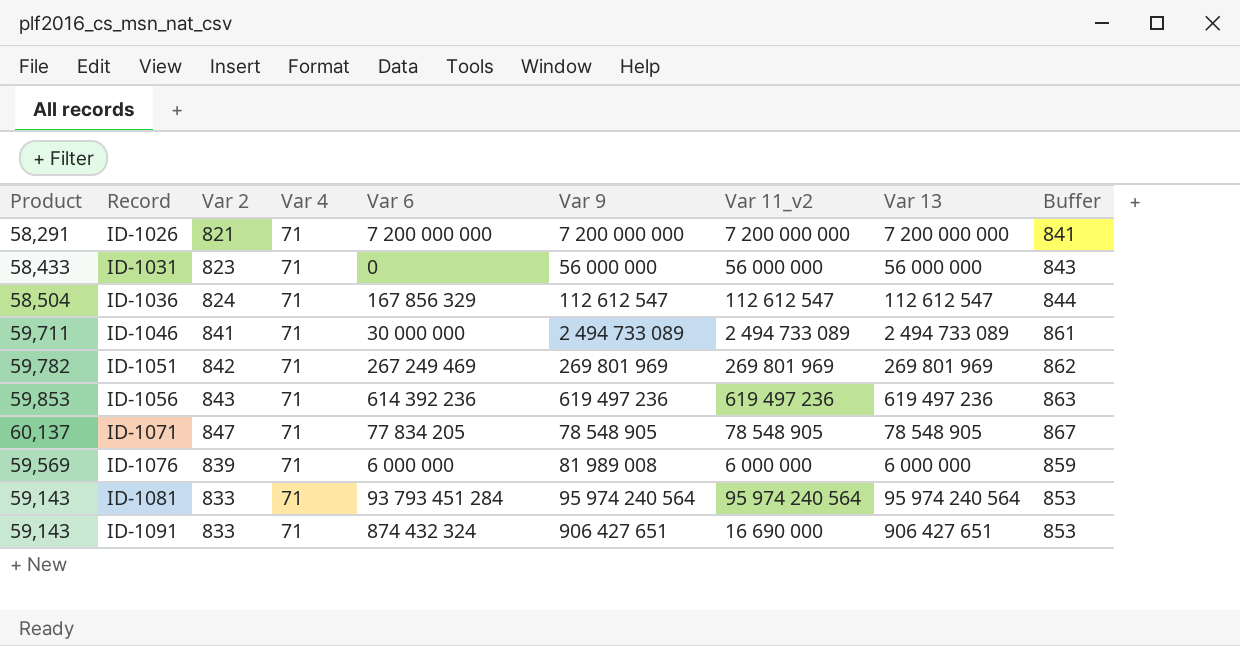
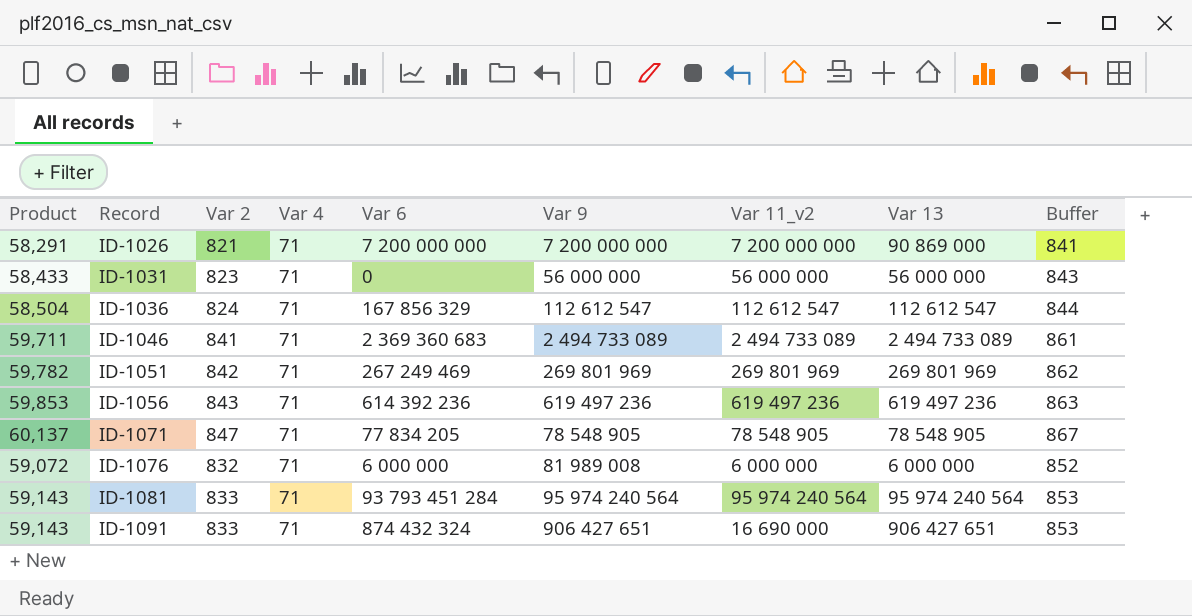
ID-1026 | Var 13: 7 200 000 000 -> 90 869 000
ID-1046 | Var 6: 30 000 000 -> 2 369 360 683
ID-1076 | Product: 59,569 -> 59,072
ID-1076 | Var 2: 839 -> 832
ID-1076 | Buffer: 859 -> 852

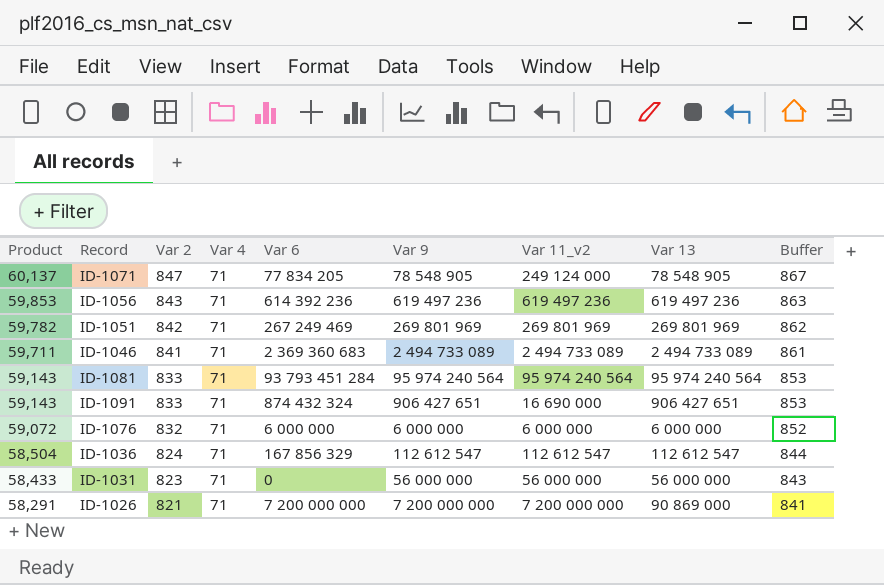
row order: Record ascending -> Product descending
ID-1071 | Var 11_v2: 78 548 905 -> 249 124 000
ID-1076 | Var 9: 81 989 008 -> 6 000 000

